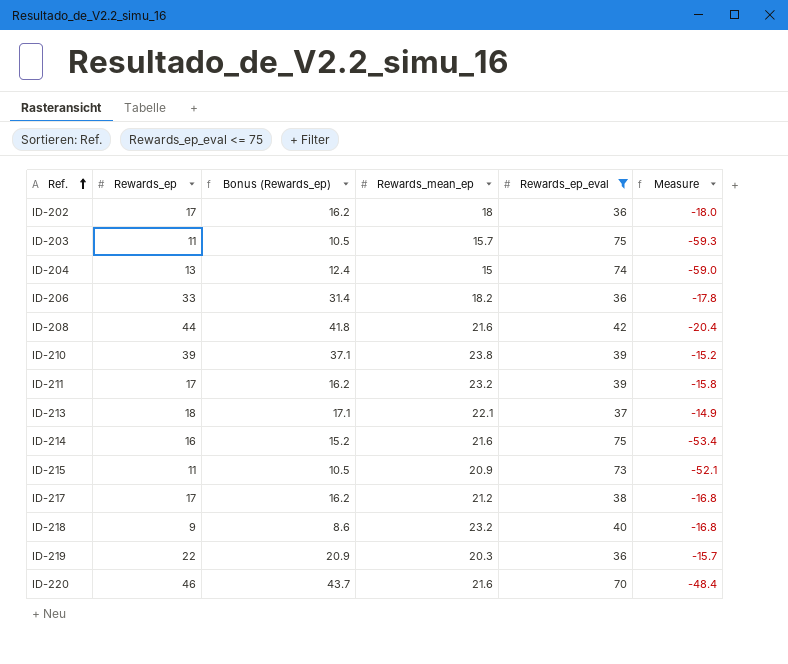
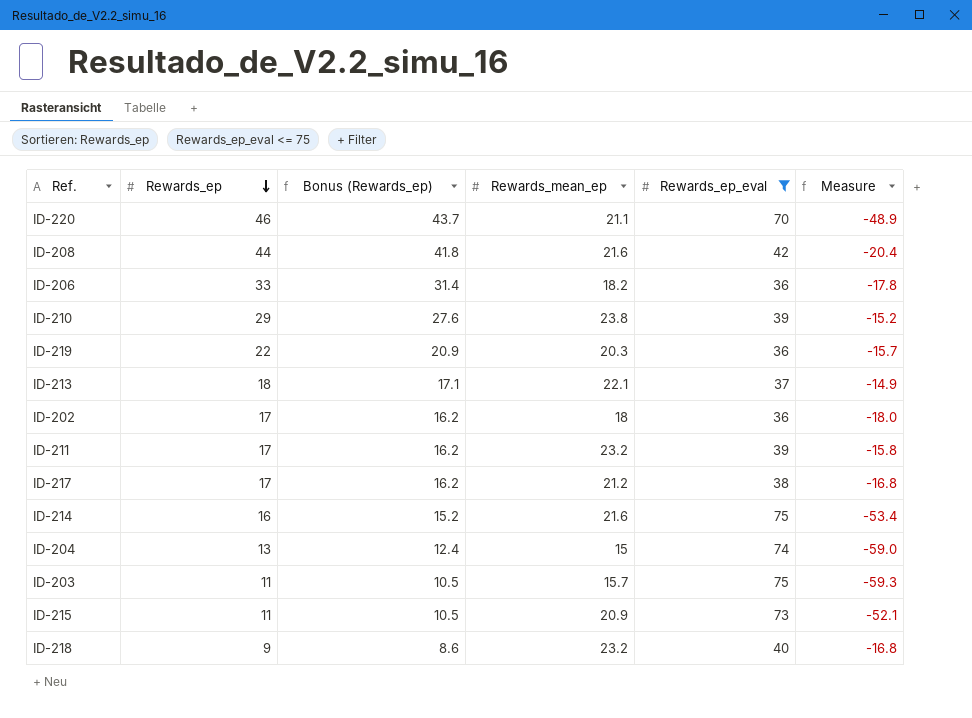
row order: Ref. ascending -> Rewards_ep descending
ID-220 | Rewards_mean_ep: 21.6 -> 21.1
ID-220 | Measure: -48.4 -> -48.9
ID-210 | Rewards_ep: 39 -> 29
ID-210 | Bonus (Rewards_ep): 37.1 -> 27.6

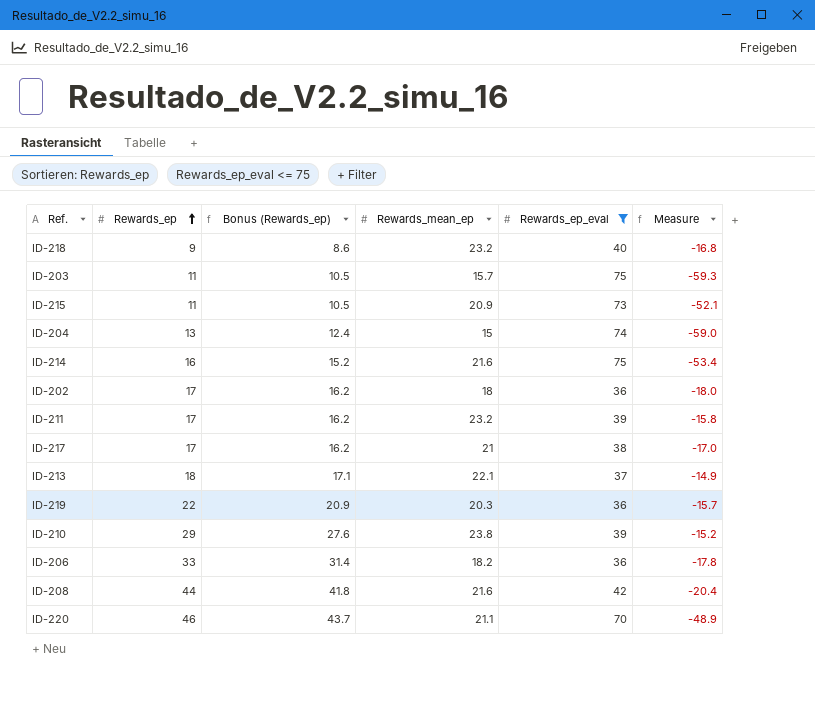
row order: Rewards_ep descending -> Rewards_ep ascending
ID-217 | Rewards_mean_ep: 21.2 -> 21
ID-217 | Measure: -16.8 -> -17.0

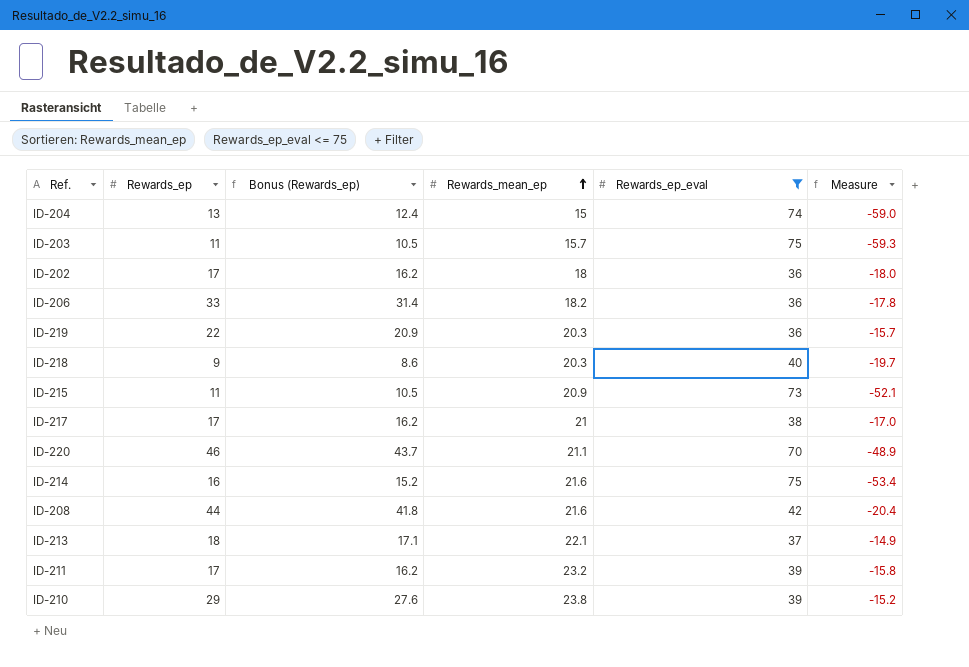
row order: Rewards_ep ascending -> Rewards_mean_ep ascending
ID-218 | Rewards_mean_ep: 23.2 -> 20.3
ID-218 | Measure: -16.8 -> -19.7

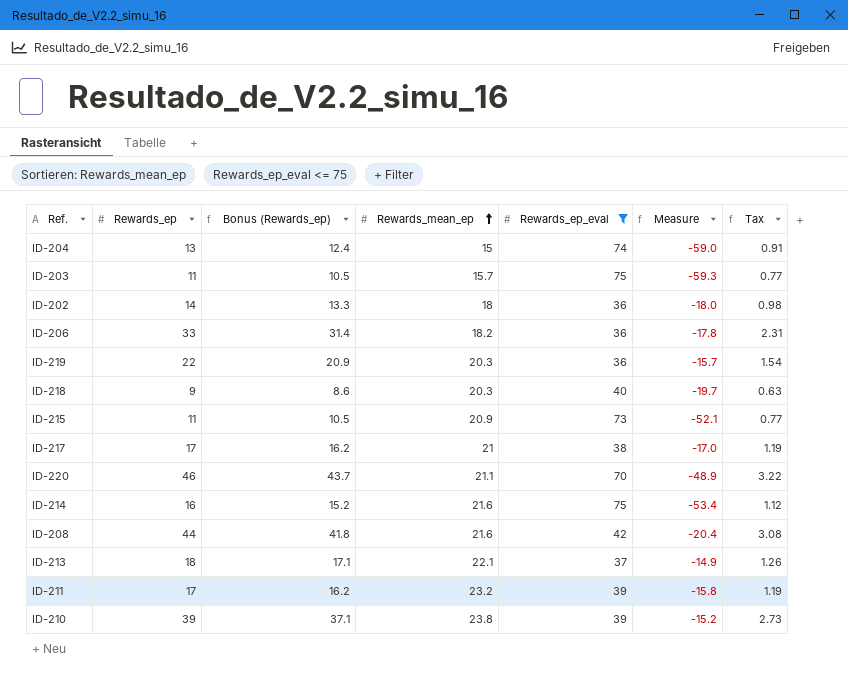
column Tax | formula: none -> [Rewards_ep] * 0.07
ID-202 | Rewards_ep: 17 -> 14
ID-202 | Bonus (Rewards_ep): 16.2 -> 13.3
ID-210 | Rewards_ep: 29 -> 39
ID-210 | Bonus (Rewards_ep): 27.6 -> 37.1

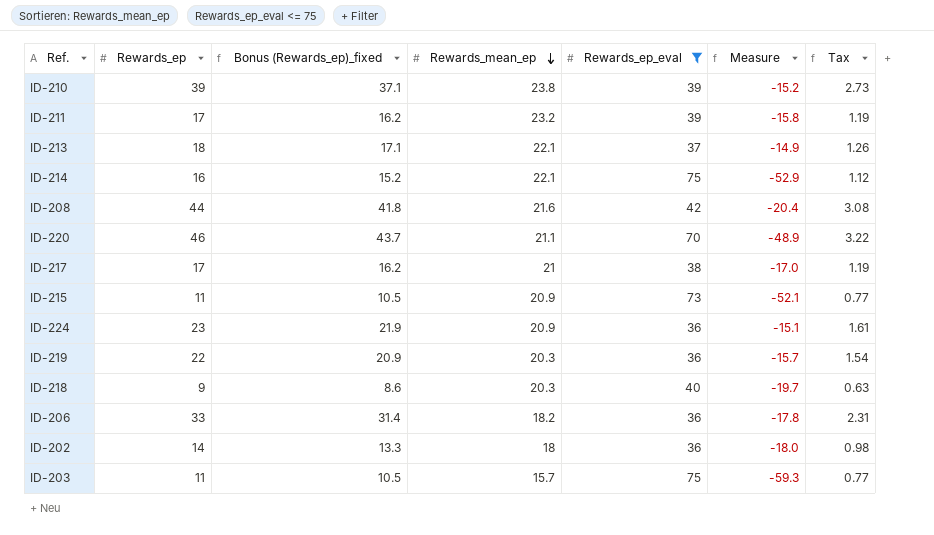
row order: Rewards_mean_ep ascending -> Rewards_mean_ep descending
column name: Bonus (Rewards_ep) -> Bonus (Rewards_ep)_fixed
row ID-204: 13 | 12.4 | 15 | 74 | -59.0 | 0.91 -> none
ID-214 | Rewards_mean_ep: 21.6 -> 22.1
ID-214 | Measure: -53.4 -> -52.9
row ID-224: none -> 23 | 21.9 | 20.9 | 36 | -15.1 | 1.61

